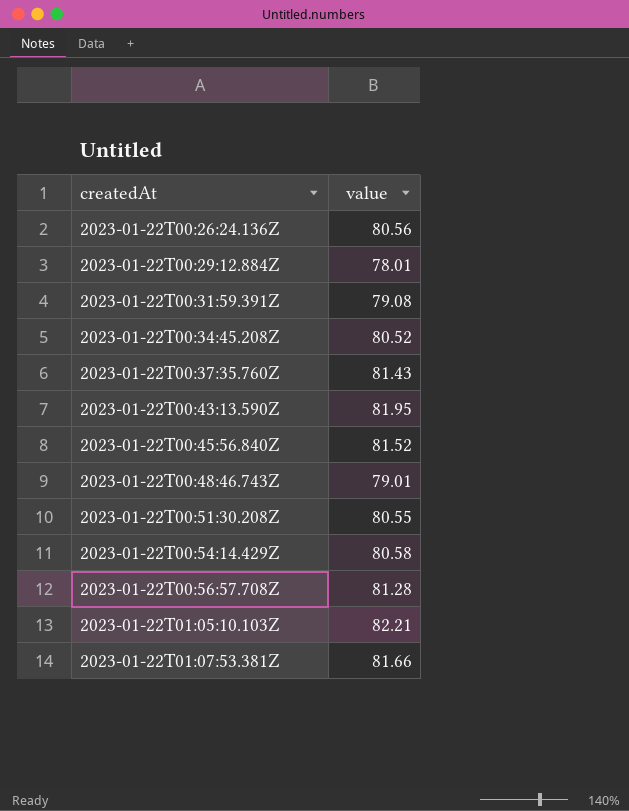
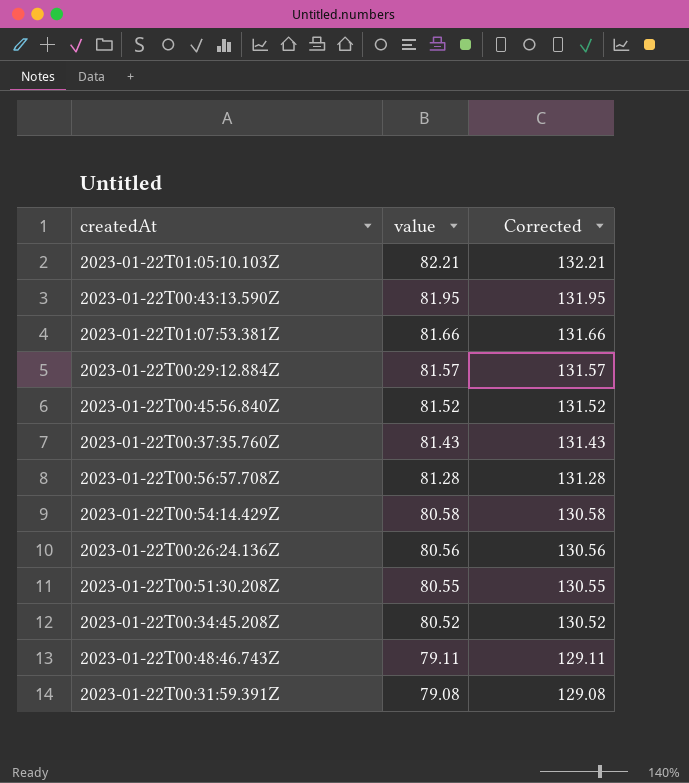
row order: createdAt ascending -> value descending
column Corrected | formula: none -> [value] + 50
2023-01-22T00:29:12.884Z | value: 78.01 -> 81.57
2023-01-22T00:48:46.743Z | value: 79.01 -> 79.11

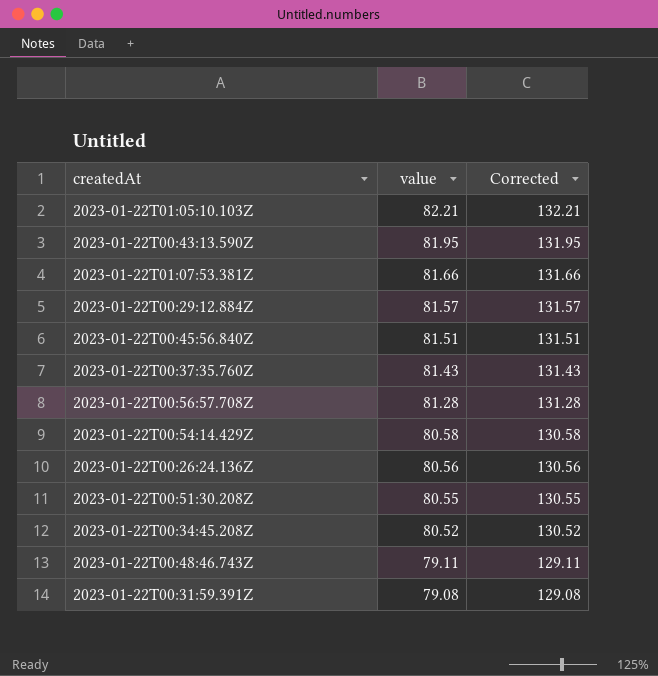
2023-01-22T00:45:56.840Z | value: 81.52 -> 81.51
2023-01-22T00:45:56.840Z | Corrected: 131.52 -> 131.51

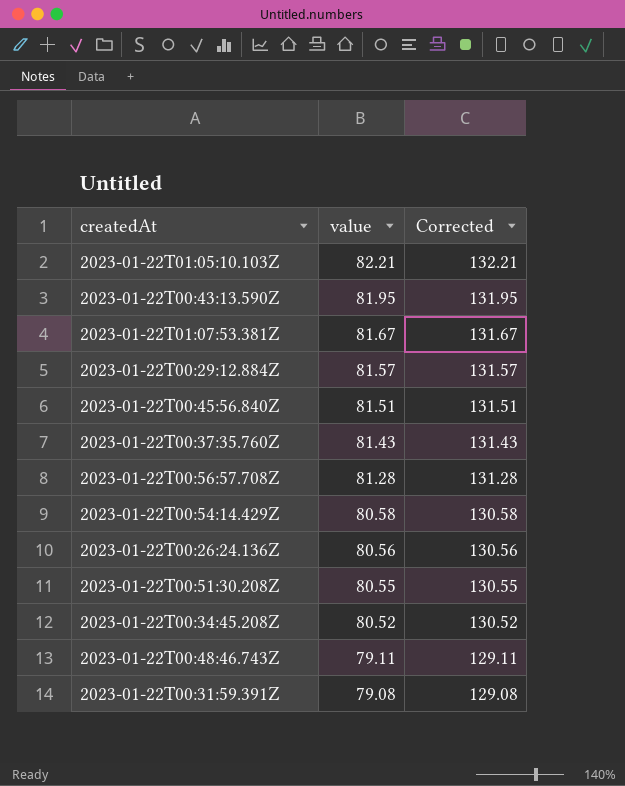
2023-01-22T01:07:53.381Z | value: 81.66 -> 81.67
2023-01-22T01:07:53.381Z | Corrected: 131.66 -> 131.67

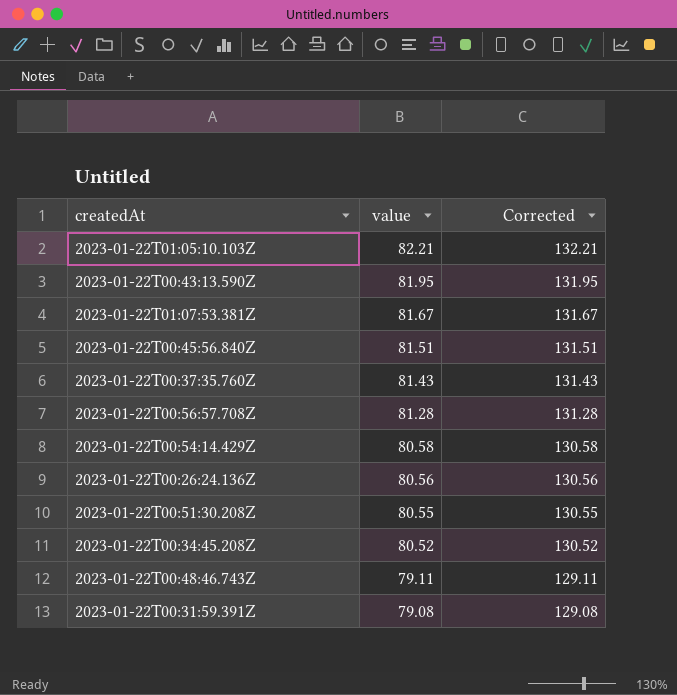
row 2023-01-22T00:29:12.884Z: 81.57 | 131.57 -> none

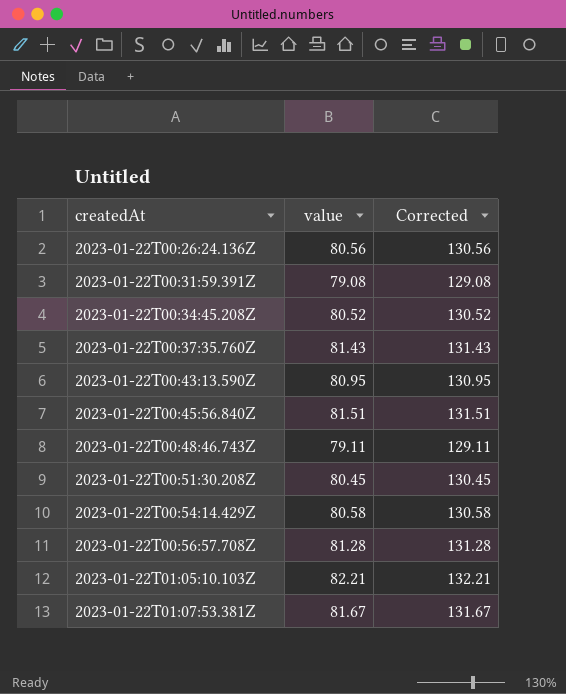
row order: value descending -> createdAt ascending
2023-01-22T00:43:13.590Z | value: 81.95 -> 80.95
2023-01-22T00:43:13.590Z | Corrected: 131.95 -> 130.95
2023-01-22T00:51:30.208Z | value: 80.55 -> 80.45
2023-01-22T00:51:30.208Z | Corrected: 130.55 -> 130.45

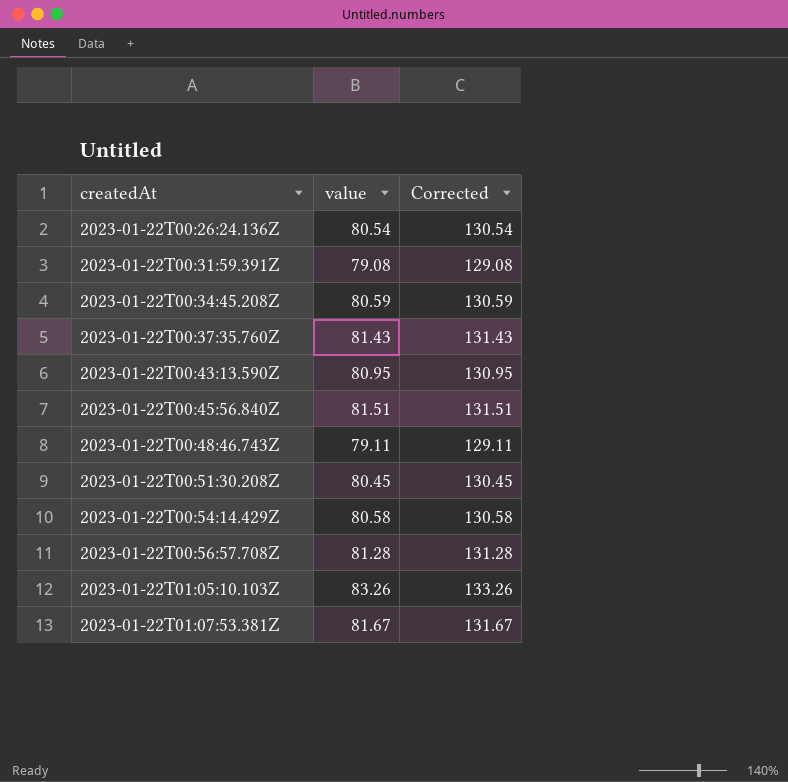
2023-01-22T00:26:24.136Z | value: 80.56 -> 80.54
2023-01-22T00:26:24.136Z | Corrected: 130.56 -> 130.54
2023-01-22T00:34:45.208Z | value: 80.52 -> 80.59
2023-01-22T00:34:45.208Z | Corrected: 130.52 -> 130.59
2023-01-22T01:05:10.103Z | value: 82.21 -> 83.26
2023-01-22T01:05:10.103Z | Corrected: 132.21 -> 133.26

